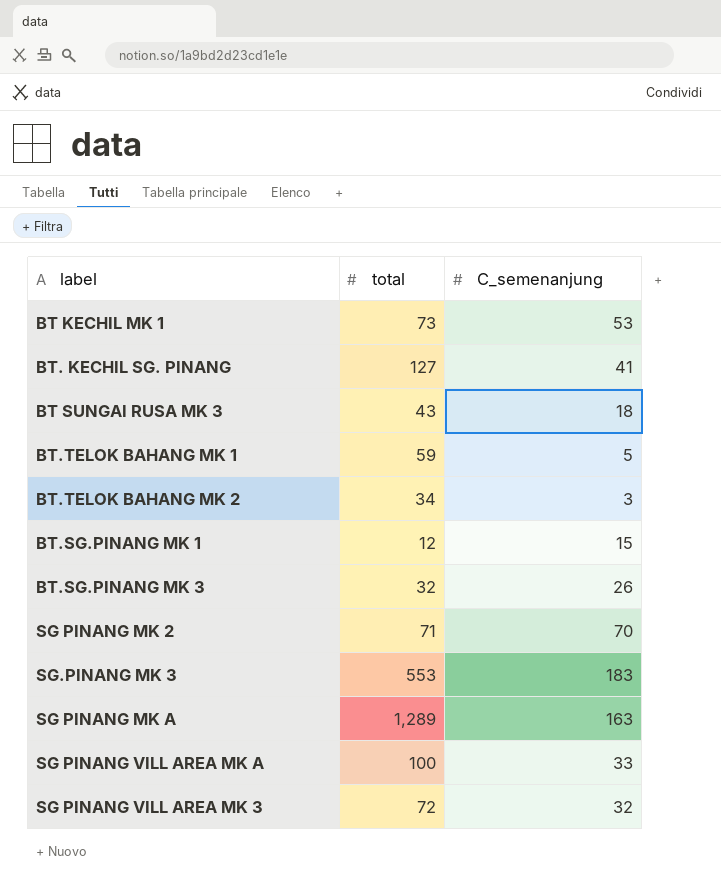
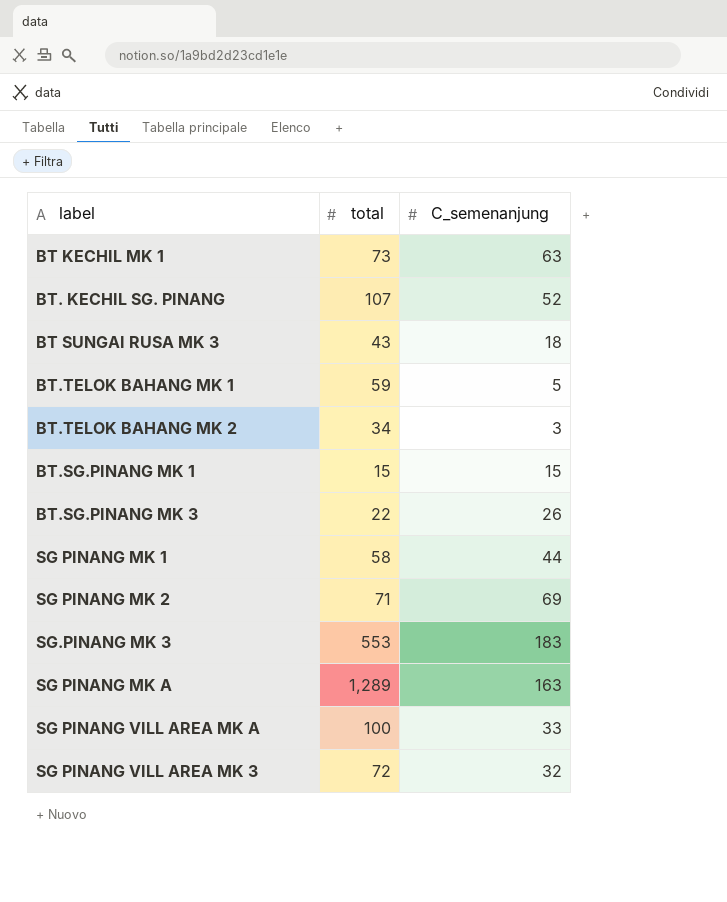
BT KECHIL MK 1 | C_semenanjung: 53 -> 63
BT. KECHIL SG. PINANG | total: 127 -> 107
BT. KECHIL SG. PINANG | C_semenanjung: 41 -> 52
BT.SG.PINANG MK 1 | total: 12 -> 15
BT.SG.PINANG MK 3 | total: 32 -> 22
row SG PINANG MK 1: none -> 58 | 44
SG PINANG MK 2 | C_semenanjung: 70 -> 69

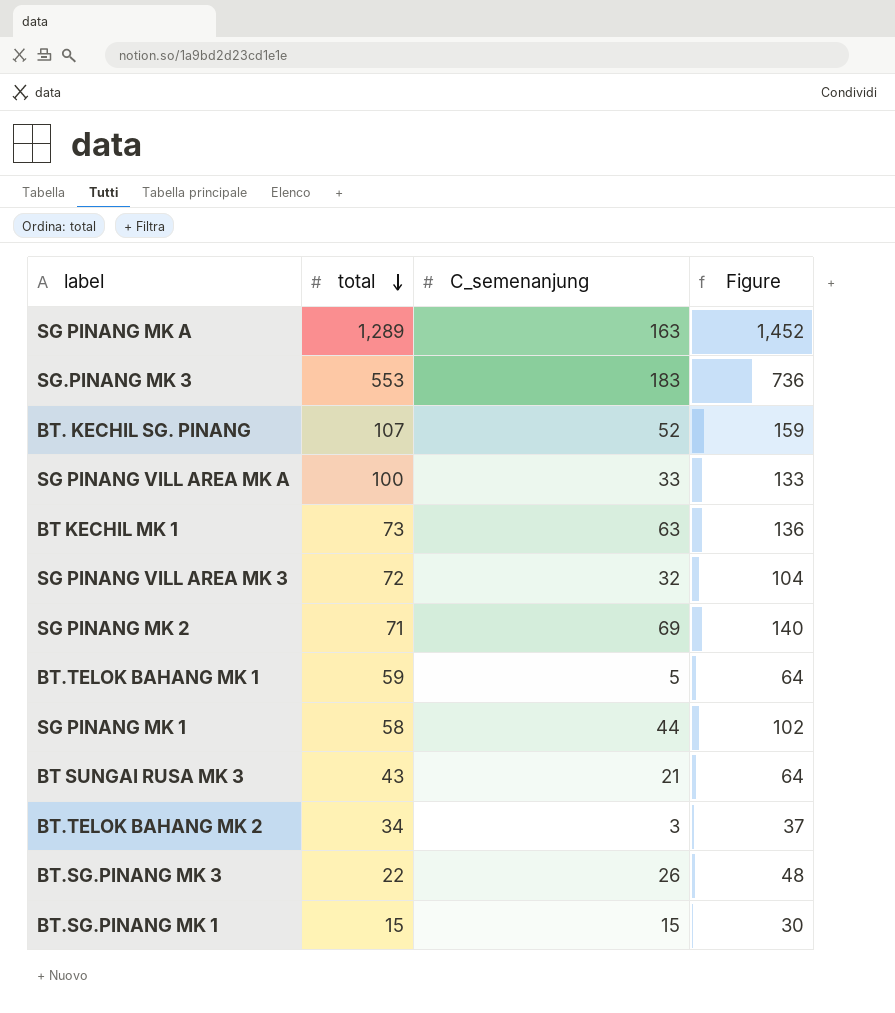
row order: none -> total descending
column Figure | formula: none -> [total] + [C_semenanjung]
BT SUNGAI RUSA MK 3 | C_semenanjung: 18 -> 21

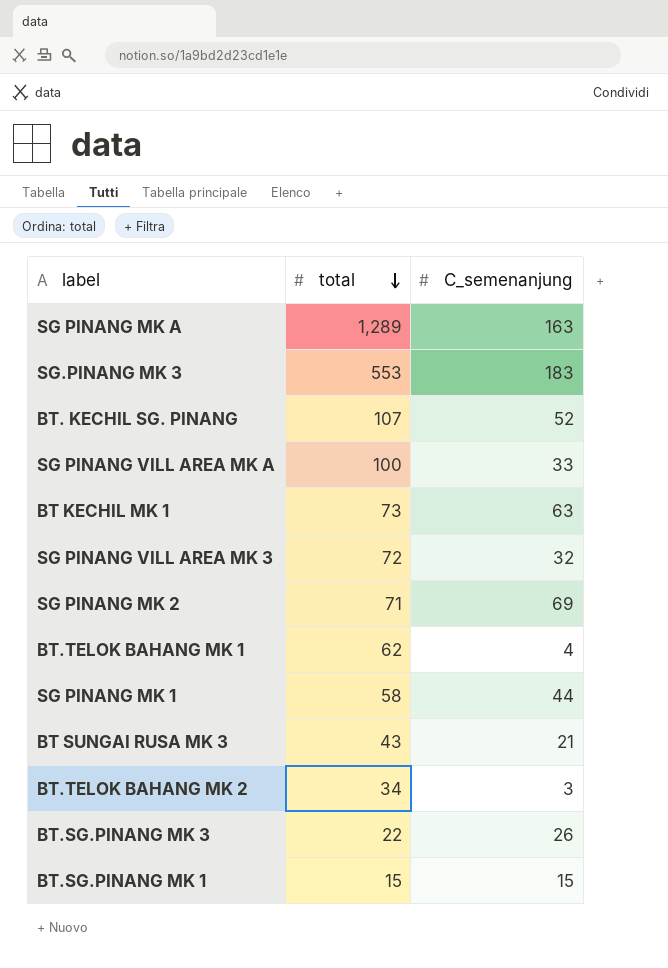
column Figure | formula: [total] + [C_semenanjung] -> none
BT.TELOK BAHANG MK 1 | total: 59 -> 62
BT.TELOK BAHANG MK 1 | C_semenanjung: 5 -> 4

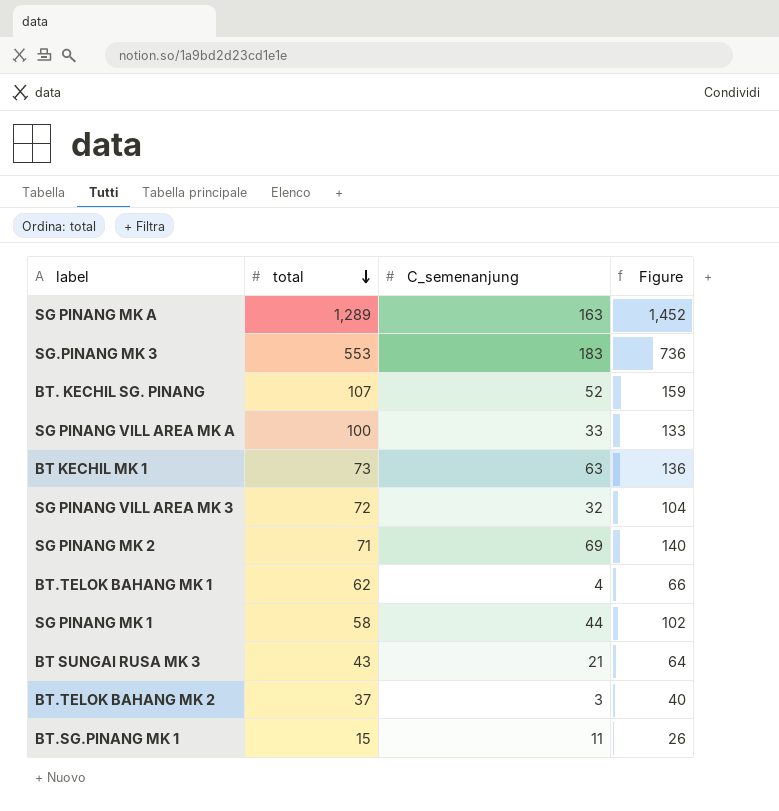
column Figure | formula: none -> [total] + [C_semenanjung]
row BT.SG.PINANG MK 3: 22 | 26 -> none
BT.TELOK BAHANG MK 2 | total: 34 -> 37
BT.SG.PINANG MK 1 | C_semenanjung: 15 -> 11

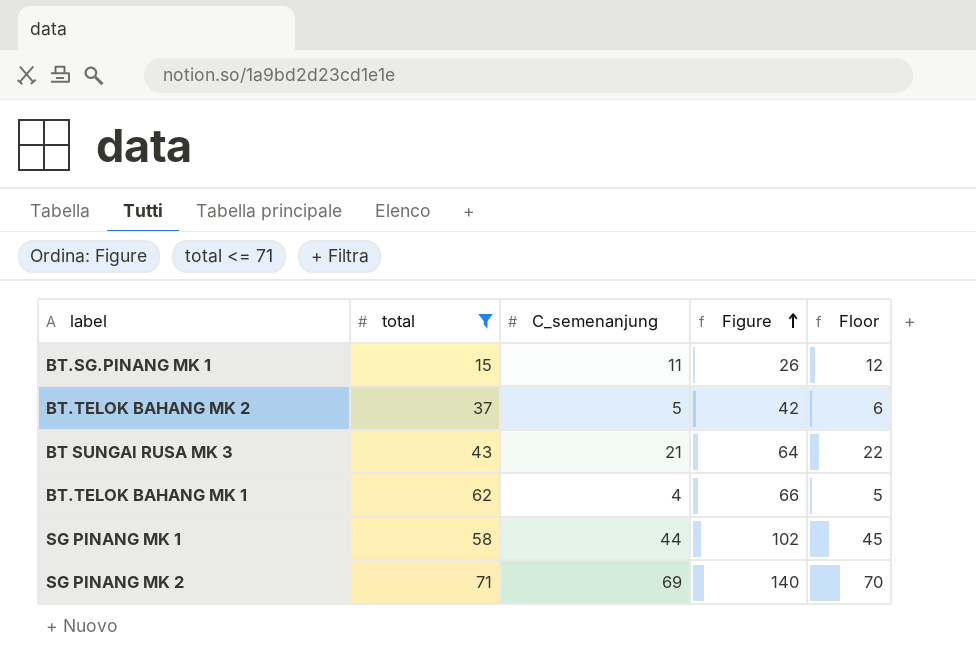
filter: none -> total <= 71
row order: total descending -> Figure ascending
column Floor | formula: none -> [C_semenanjung] + 1
BT.TELOK BAHANG MK 2 | C_semenanjung: 3 -> 5
BT.TELOK BAHANG MK 2 | Figure: 40 -> 42

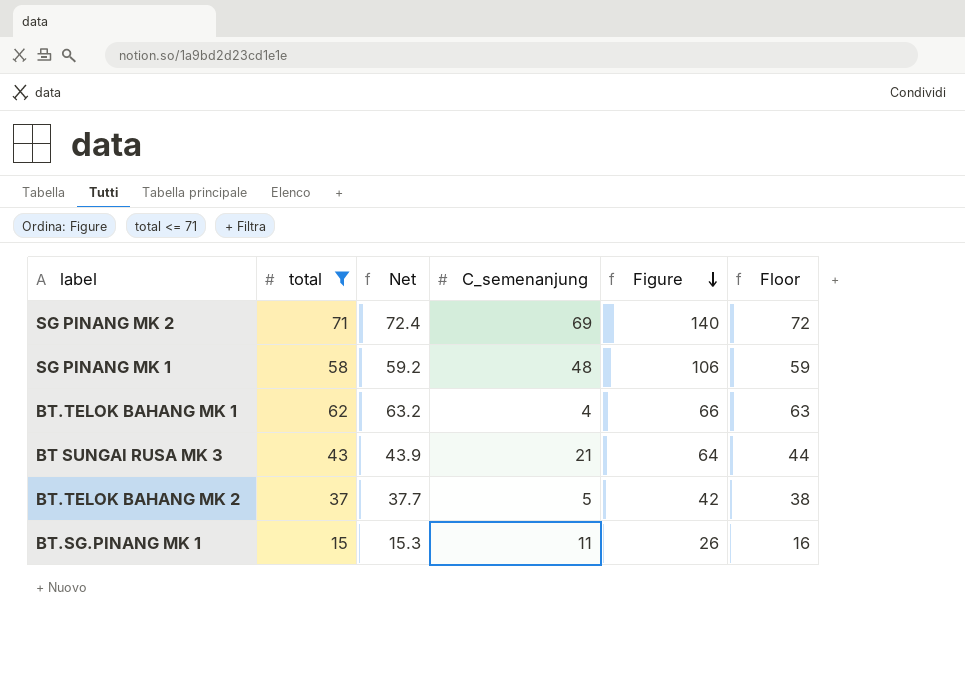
row order: Figure ascending -> Figure descending
column Net | formula: none -> [total] * 1.02
column Floor | formula: [C_semenanjung] + 1 -> [total] + 1
SG PINANG MK 1 | C_semenanjung: 44 -> 48
SG PINANG MK 1 | Figure: 102 -> 106

